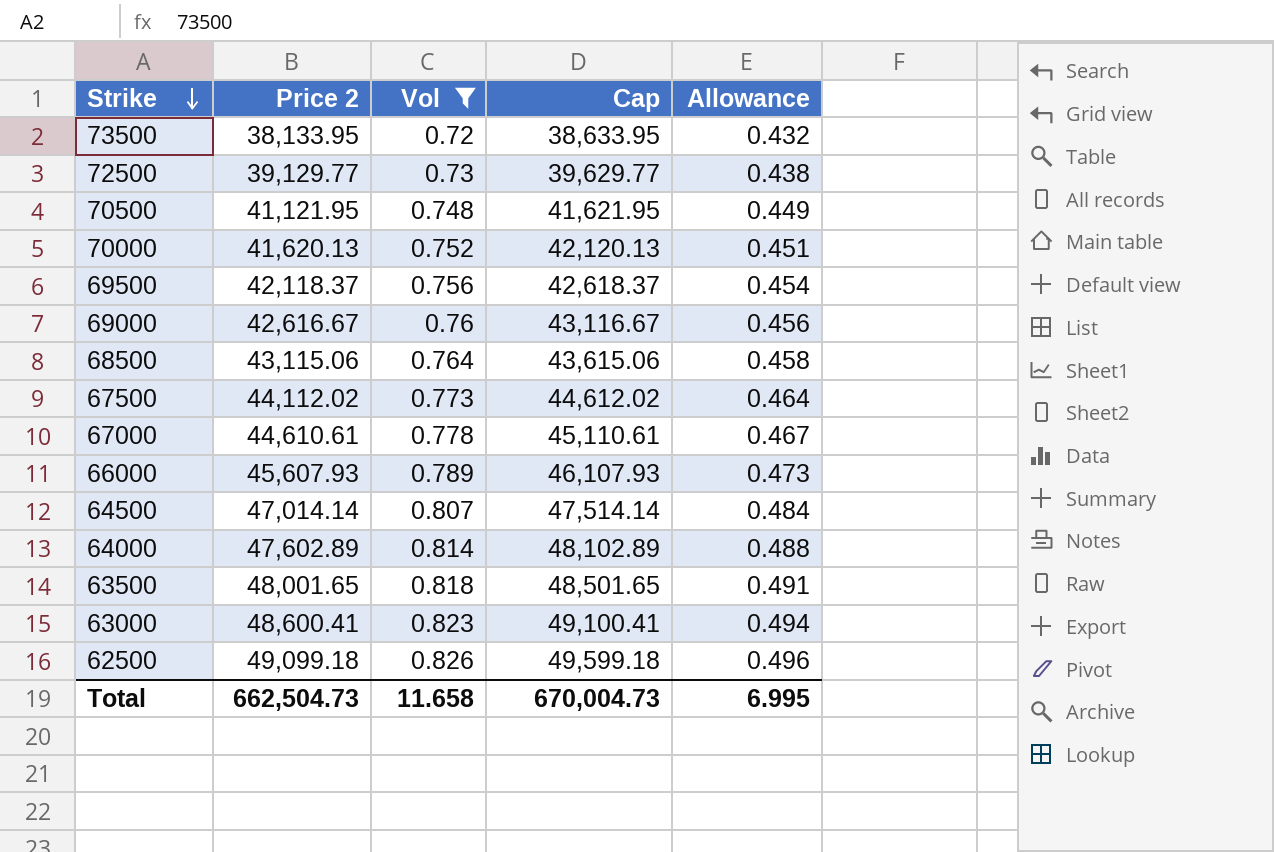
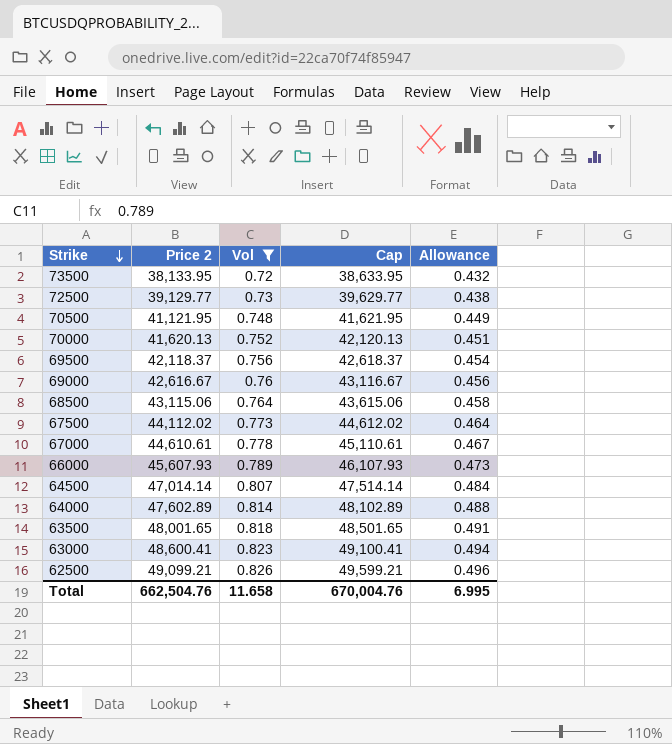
62500 | Price 2: 49,099.18 -> 49,099.21
62500 | Cap: 49,599.18 -> 49,599.21
Total | Price 2: 662,504.73 -> 662,504.76
Total | Cap: 670,004.73 -> 670,004.76

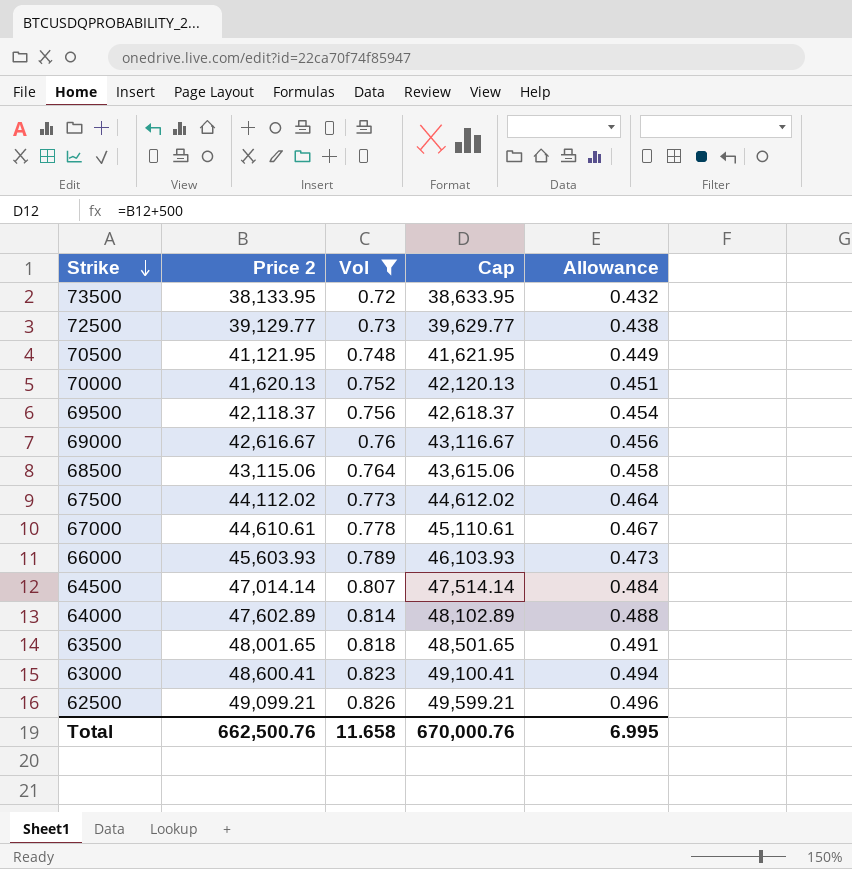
66000 | Price 2: 45,607.93 -> 45,603.93
66000 | Cap: 46,107.93 -> 46,103.93
Total | Price 2: 662,504.76 -> 662,500.76
Total | Cap: 670,004.76 -> 670,000.76

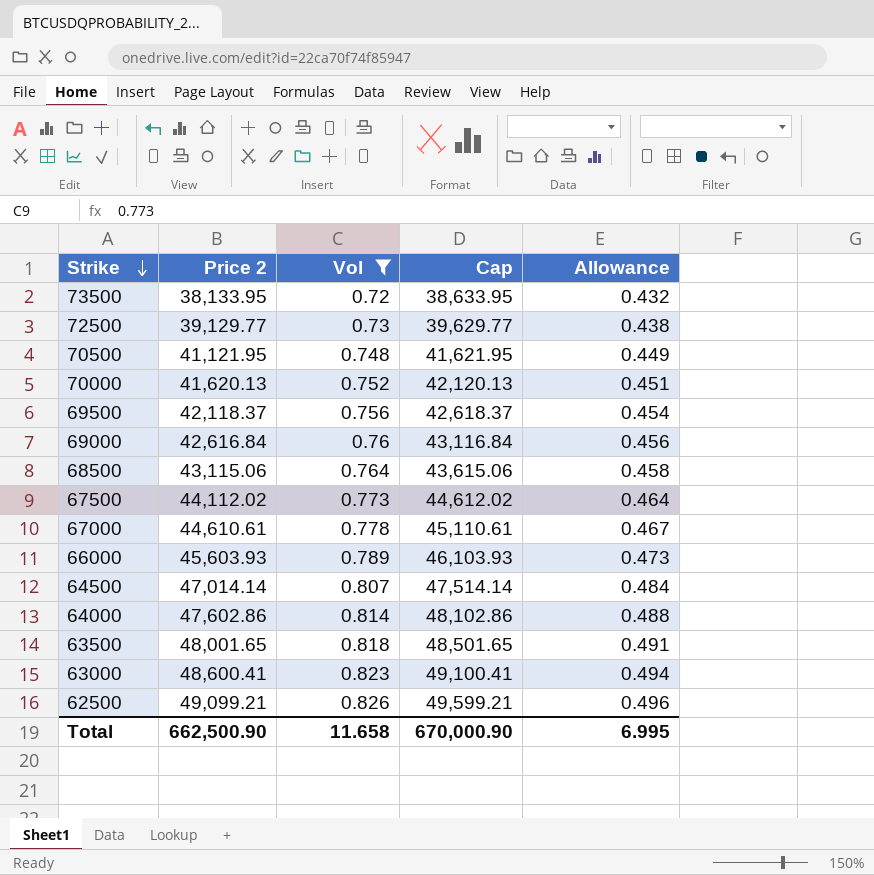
69000 | Price 2: 42,616.67 -> 42,616.84
69000 | Cap: 43,116.67 -> 43,116.84
64000 | Price 2: 47,602.89 -> 47,602.86
64000 | Cap: 48,102.89 -> 48,102.86
Total | Price 2: 662,500.76 -> 662,500.90
Total | Cap: 670,000.76 -> 670,000.90

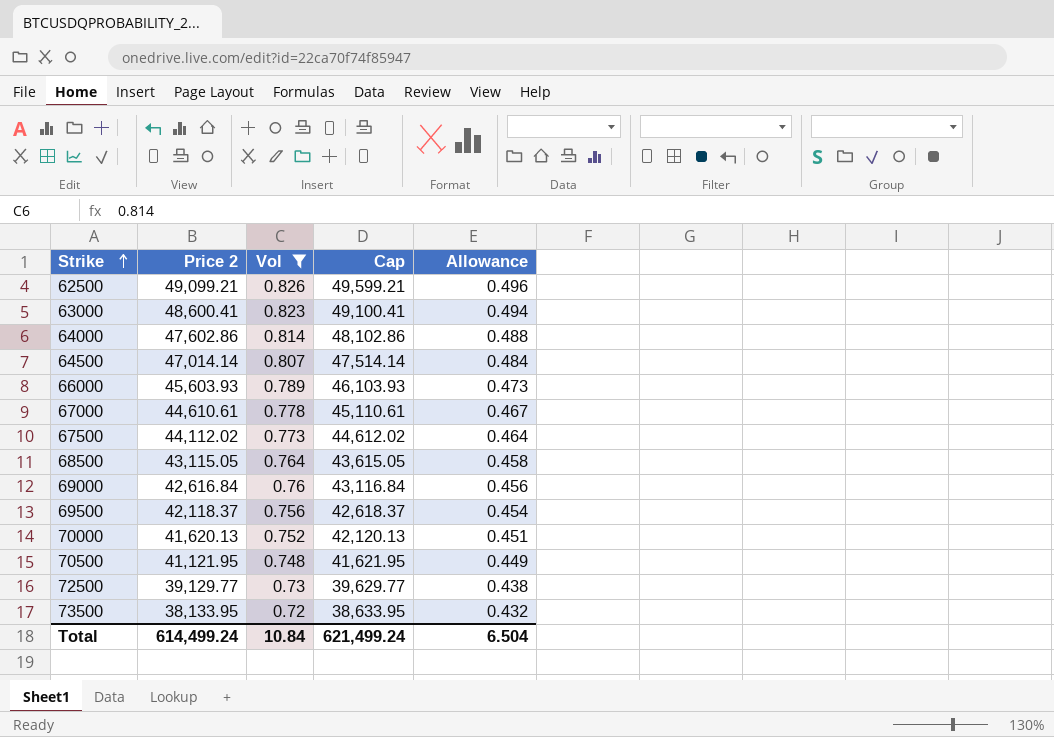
row order: Strike descending -> Strike ascending
row 63500: 48,001.65 | 0.818 | 48,501.65 | 0.491 -> none
68500 | Price 2: 43,115.06 -> 43,115.05
68500 | Cap: 43,615.06 -> 43,615.05
Total | Price 2: 662,500.90 -> 614,499.24
Total | Vol: 11.658 -> 10.84
Total | Cap: 670,000.90 -> 621,499.24
Total | Allowance: 6.995 -> 6.504

